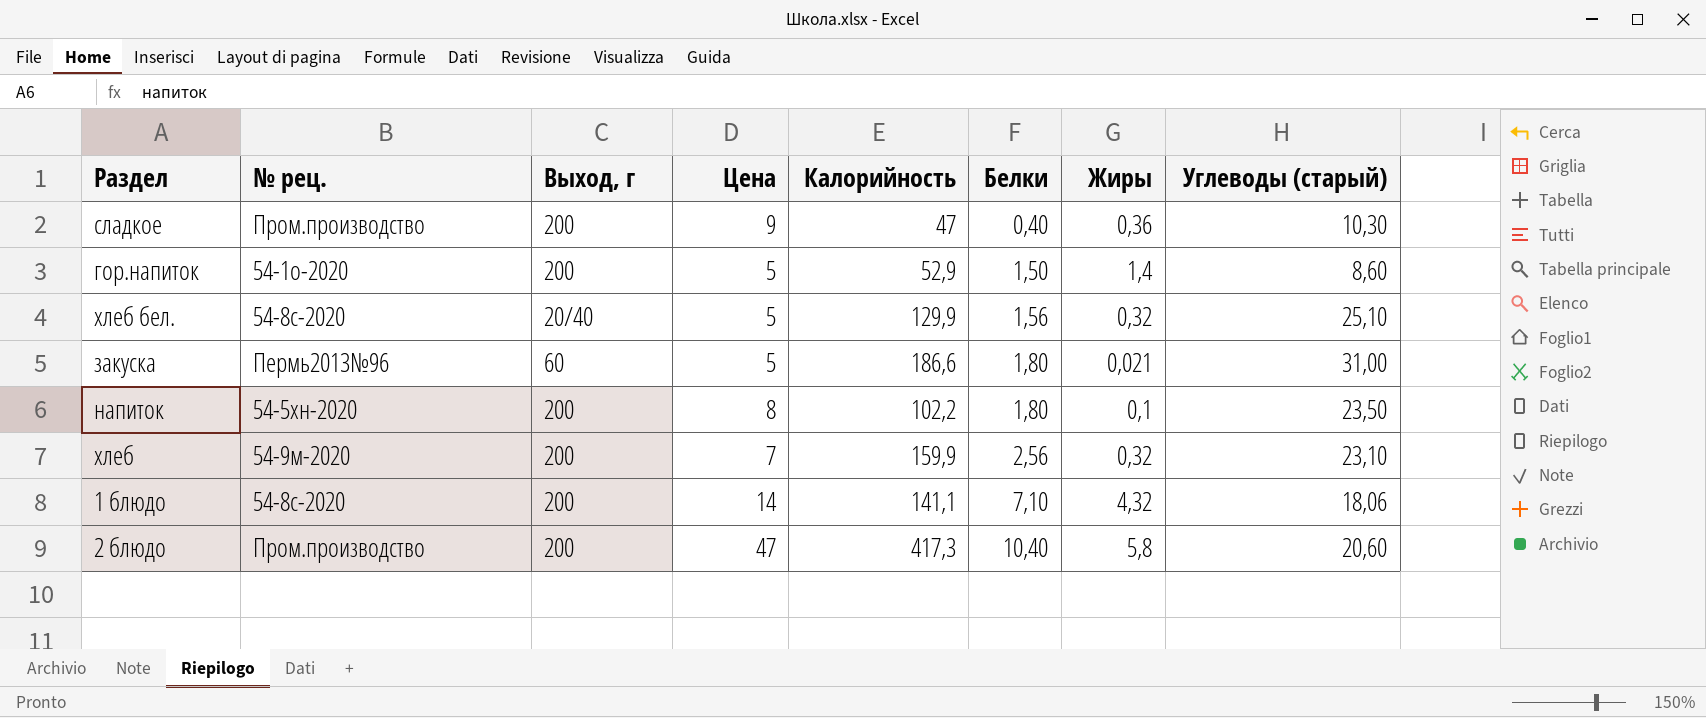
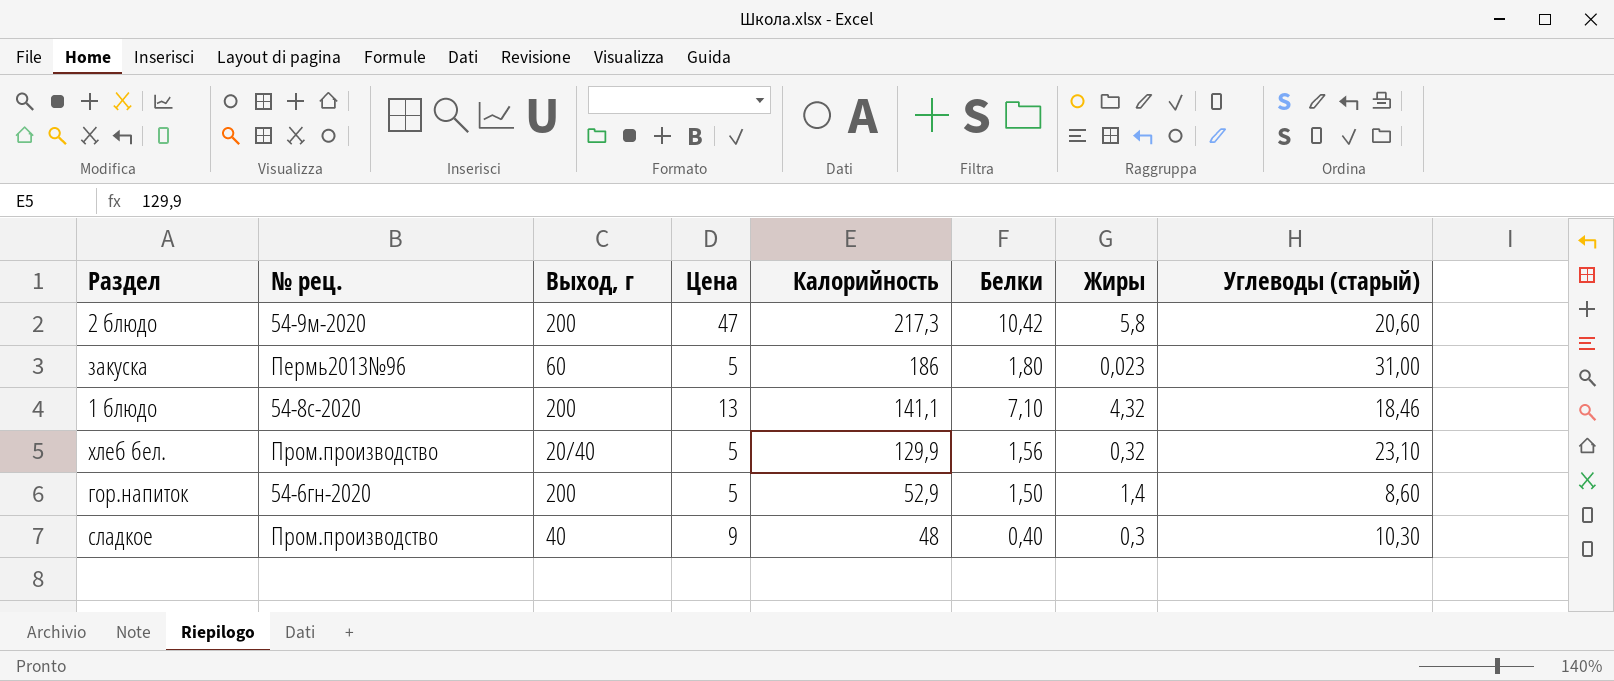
row order: Белки ascending -> Калорийность descending
row напиток: 54-5хн-2020 | 200 | 8 | 102,2 | 1,80 | 0,1 | 23,50 -> none
row хлеб: 54-9м-2020 | 200 | 7 | 159,9 | 2,56 | 0,32 | 23,10 -> none
2 блюдо | № рец.: Пром.производство -> 54-9м-2020
2 блюдо | Калорийность: 417,3 -> 217,3
2 блюдо | Белки: 10,40 -> 10,42
закуска | Калорийность: 186,6 -> 186
закуска | Жиры: 0,021 -> 0,023
1 блюдо | Цена: 14 -> 13
1 блюдо | Углеводы (старый): 18,06 -> 18,46
хлеб бел. | № рец.: 54-8с-2020 -> Пром.производство
хлеб бел. | Углеводы (старый): 25,10 -> 23,10
гор.напиток | № рец.: 54-1о-2020 -> 54-6гн-2020
сладкое | Выход, г: 200 -> 40
сладкое | Калорийность: 47 -> 48
сладкое | Жиры: 0,36 -> 0,3

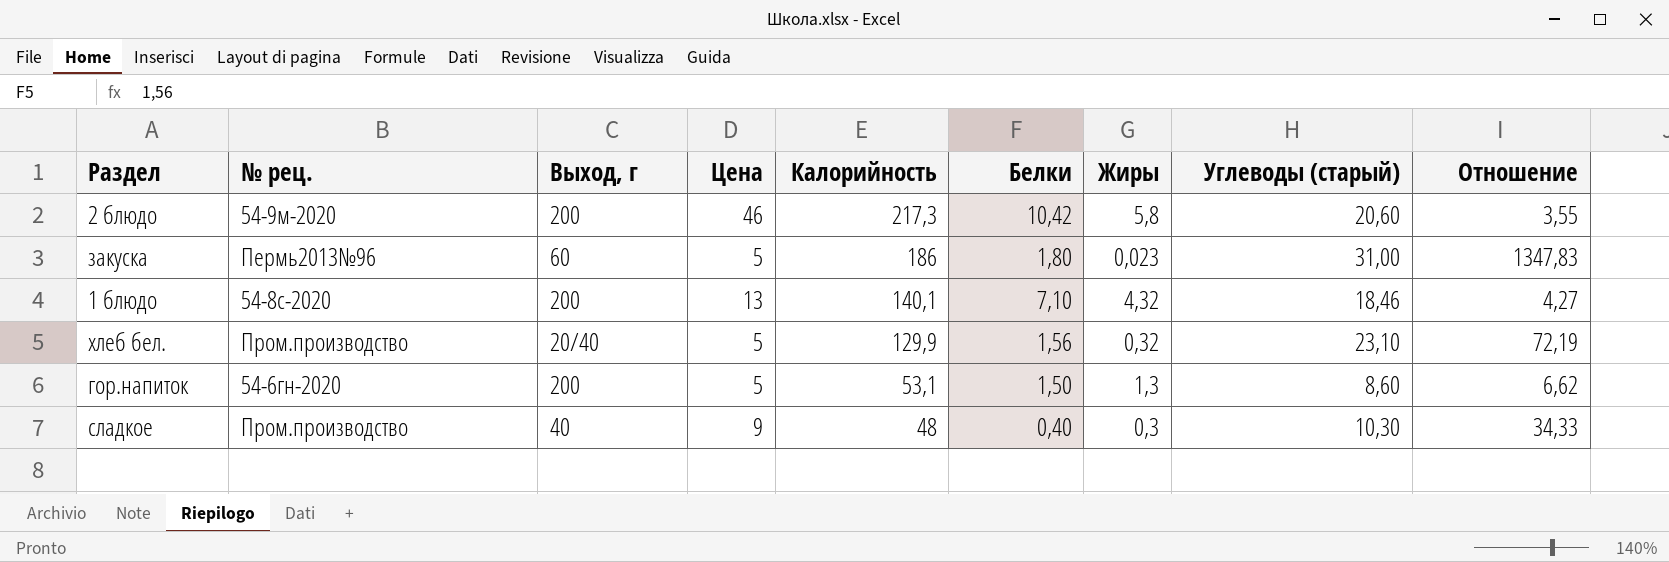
column Отношение | formula: none -> [Углеводы (старый)] / [Жиры]
2 блюдо | Цена: 47 -> 46
1 блюдо | Калорийность: 141,1 -> 140,1
гор.напиток | Калорийность: 52,9 -> 53,1
гор.напиток | Жиры: 1,4 -> 1,3

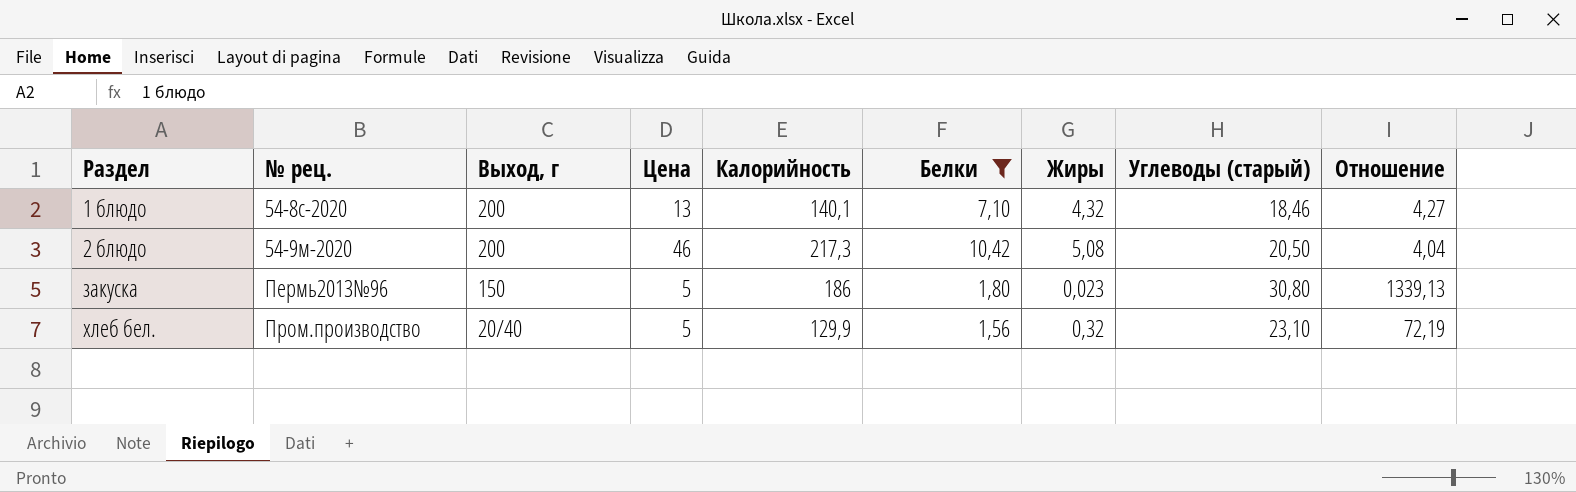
filter: none -> Белки >= 1,56
row order: Калорийность descending -> Раздел ascending
2 блюдо | Жиры: 5,8 -> 5,08
2 блюдо | Углеводы (старый): 20,60 -> 20,50
2 блюдо | Отношение: 3,55 -> 4,04
закуска | Выход, г: 60 -> 150
закуска | Углеводы (старый): 31,00 -> 30,80
закуска | Отношение: 1347,83 -> 1339,13

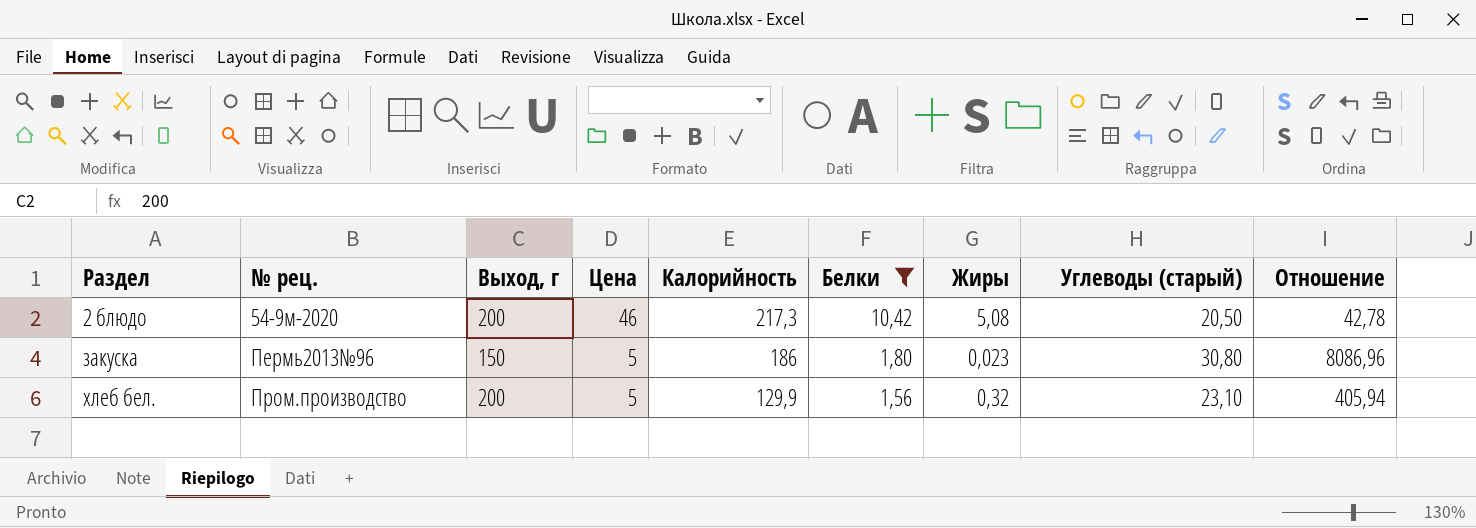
column Отношение | formula: [Углеводы (старый)] / [Жиры] -> [Калорийность] / [Жиры]
row 1 блюдо: 54-8с-2020 | 200 | 13 | 140,1 | 7,10 | 4,32 | 18,46 | 4,27 -> none
хлеб бел. | Выход, г: 20/40 -> 200

